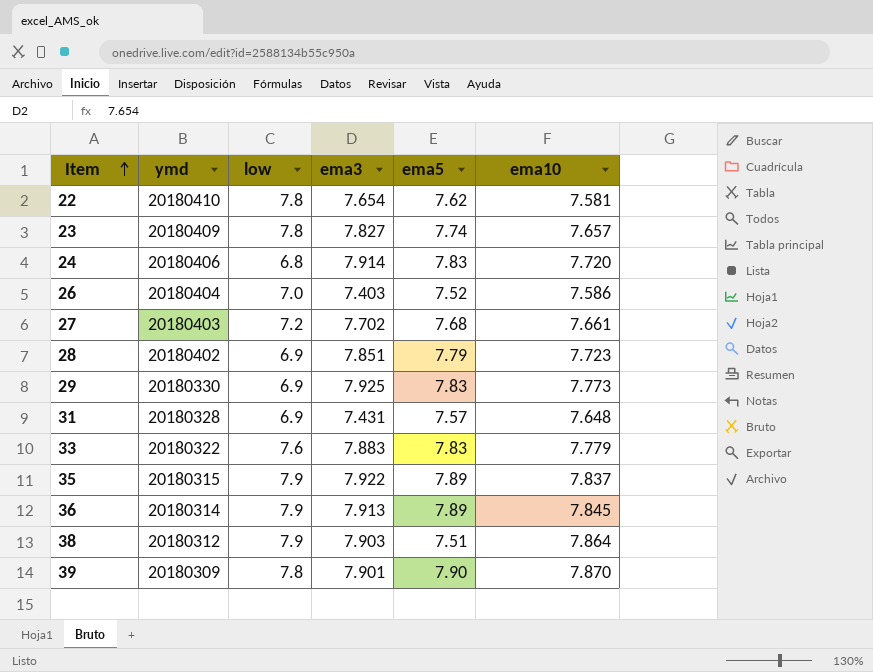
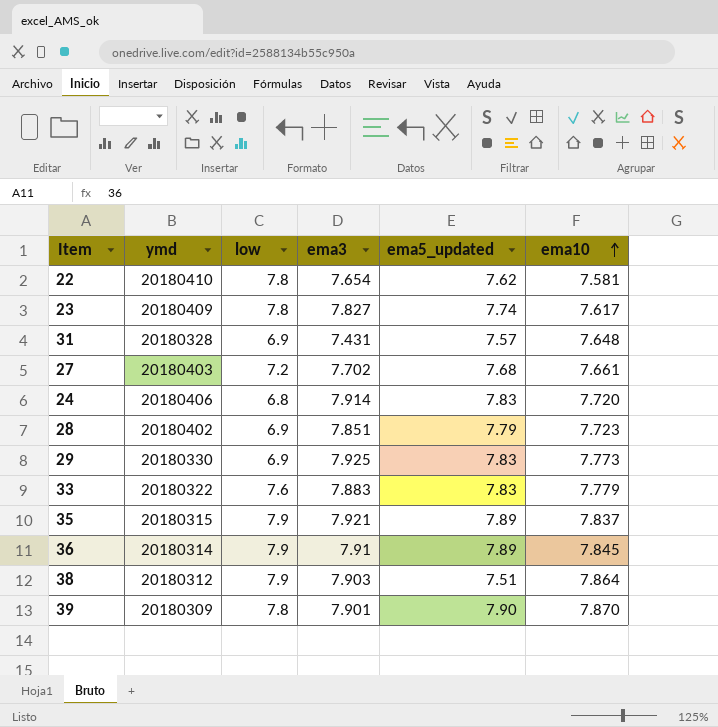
row order: Item ascending -> ema10 ascending
column name: ema5 -> ema5_updated
row 26: 20180404 | 7.0 | 7.403 | 7.52 | 7.586 -> none
23 | ema10: 7.657 -> 7.617
35 | ema3: 7.922 -> 7.921
36 | ema3: 7.913 -> 7.91

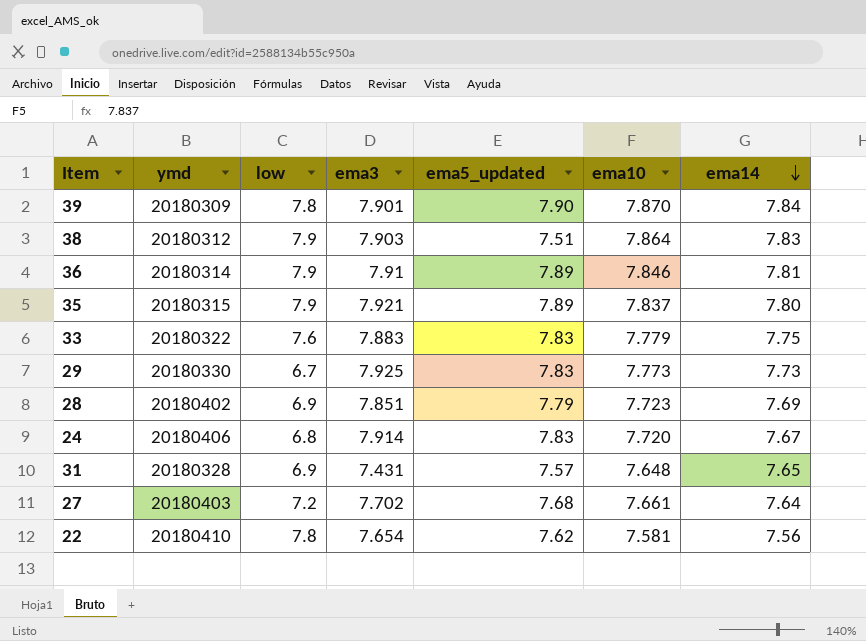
row order: ema10 ascending -> ema14 descending
column ema14 | position: none -> 7
row 23: 20180409 | 7.8 | 7.827 | 7.74 | 7.617 -> none
36 | ema10: 7.845 -> 7.846
29 | low: 6.9 -> 6.7

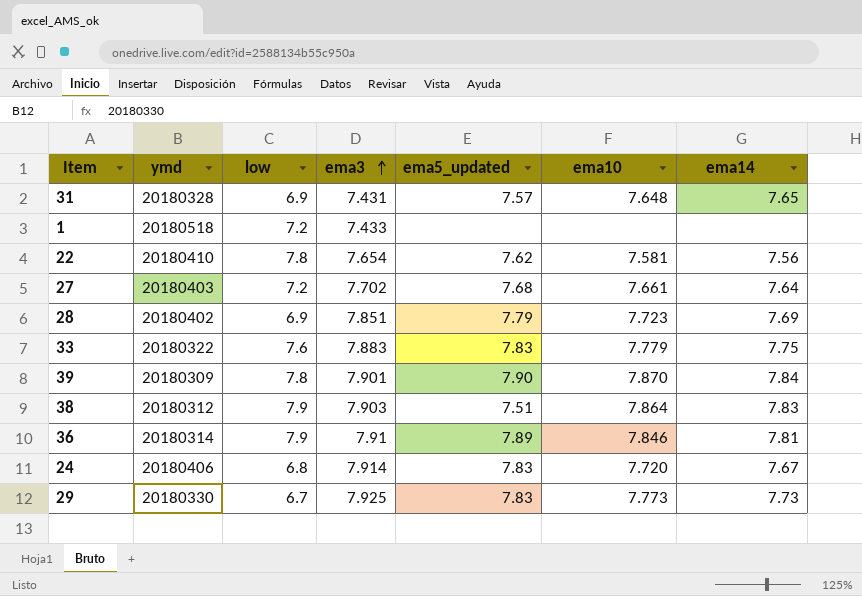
row order: ema14 descending -> ema3 ascending
row 35: 20180315 | 7.9 | 7.921 | 7.89 | 7.837 | 7.80 -> none
row 1: none -> 20180518 | 7.2 | 7.433 | none | none | none

